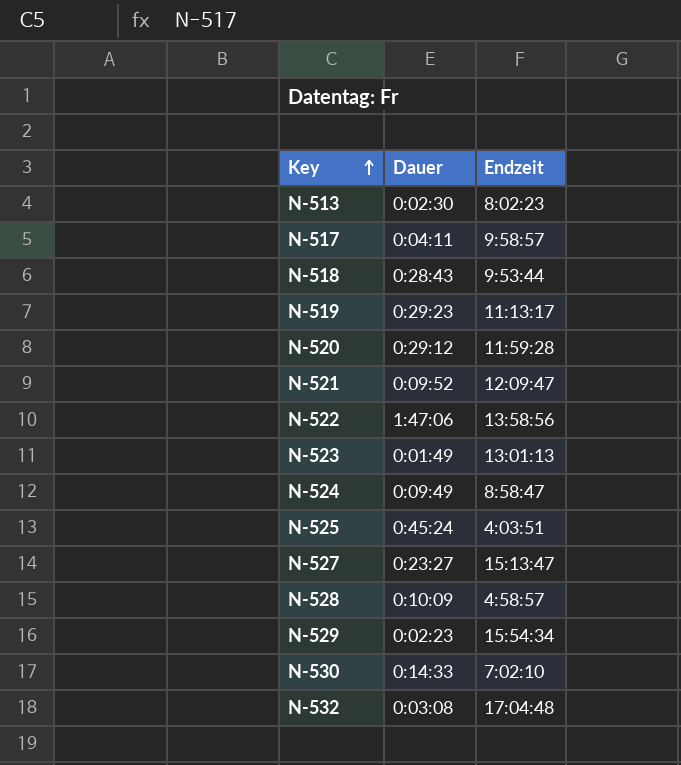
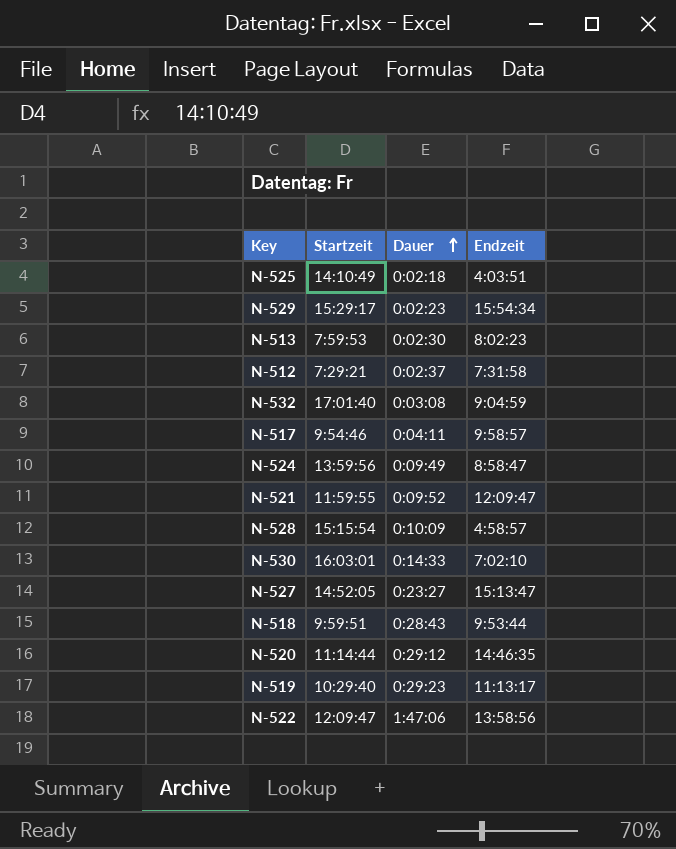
row order: Key ascending -> Dauer ascending
column Startzeit | position: none -> 2
row N-523: 0:01:49 | 13:01:13 -> none
N-525 | Dauer: 0:45:24 -> 0:02:18
row N-512: none -> 7:29:21 | 0:02:37 | 7:31:58
N-532 | Endzeit: 17:04:48 -> 9:04:59
N-520 | Endzeit: 11:59:28 -> 14:46:35

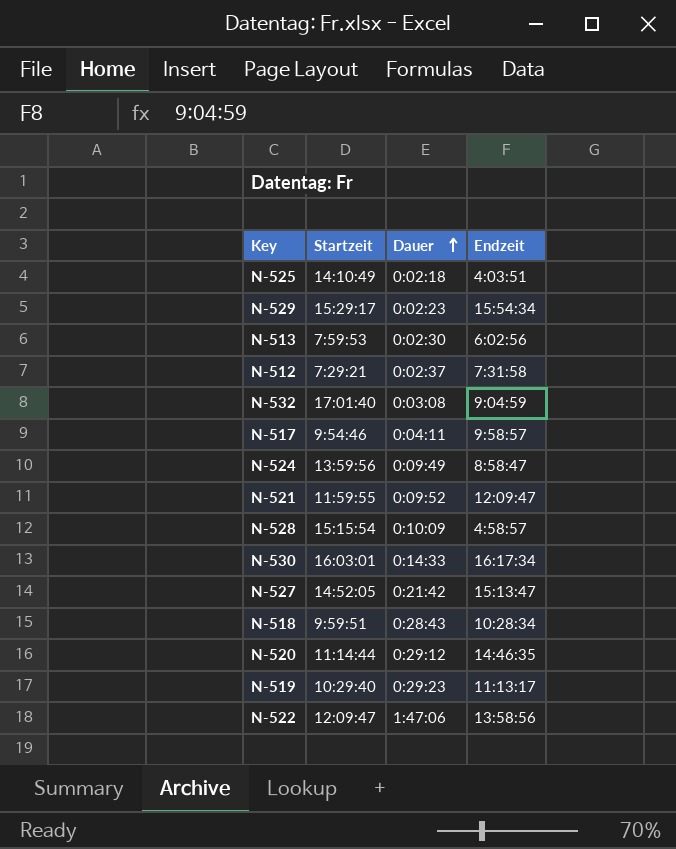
N-513 | Endzeit: 8:02:23 -> 6:02:56
N-530 | Endzeit: 7:02:10 -> 16:17:34
N-527 | Dauer: 0:23:27 -> 0:21:42
N-518 | Endzeit: 9:53:44 -> 10:28:34

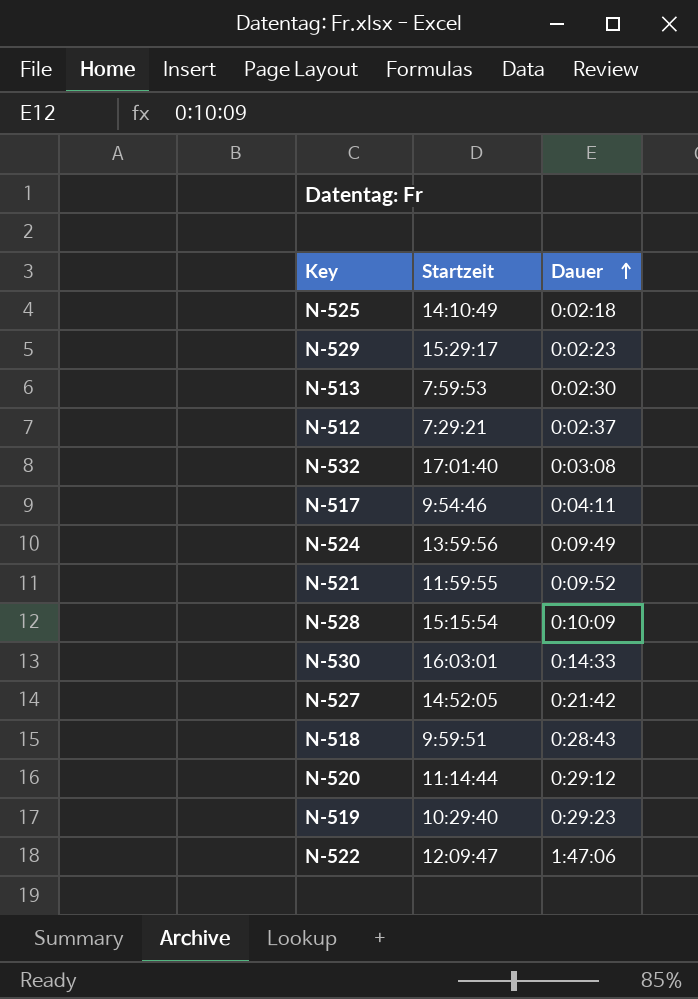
column Endzeit | position: 4 -> none

